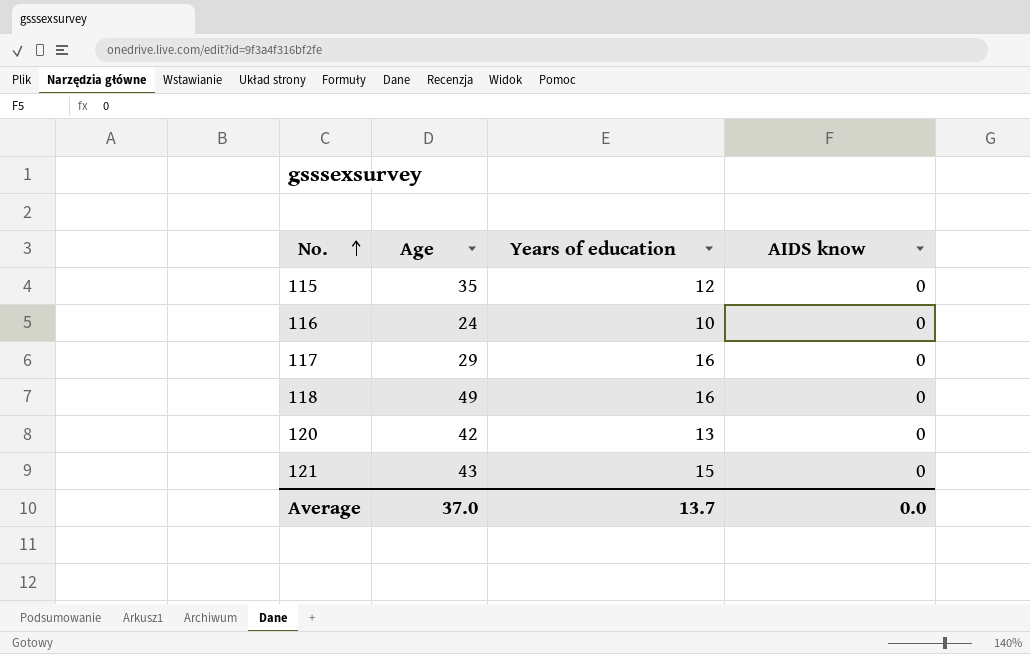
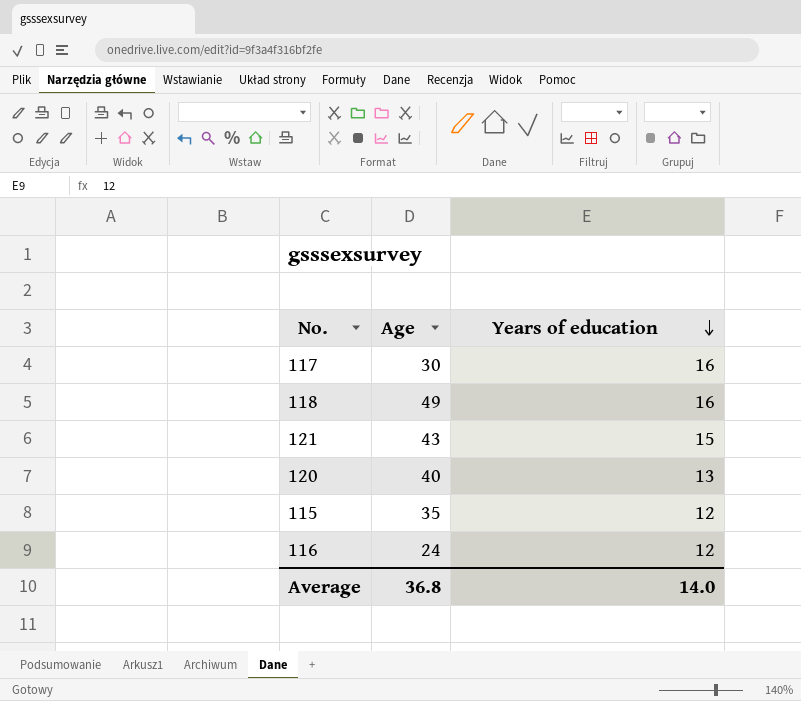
row order: No. ascending -> Years of education descending
column AIDS know | position: 4 -> none
117 | Age: 29 -> 30
120 | Age: 42 -> 40
116 | Years of education: 10 -> 12
Average | Age: 37.0 -> 36.8
Average | Years of education: 13.7 -> 14.0

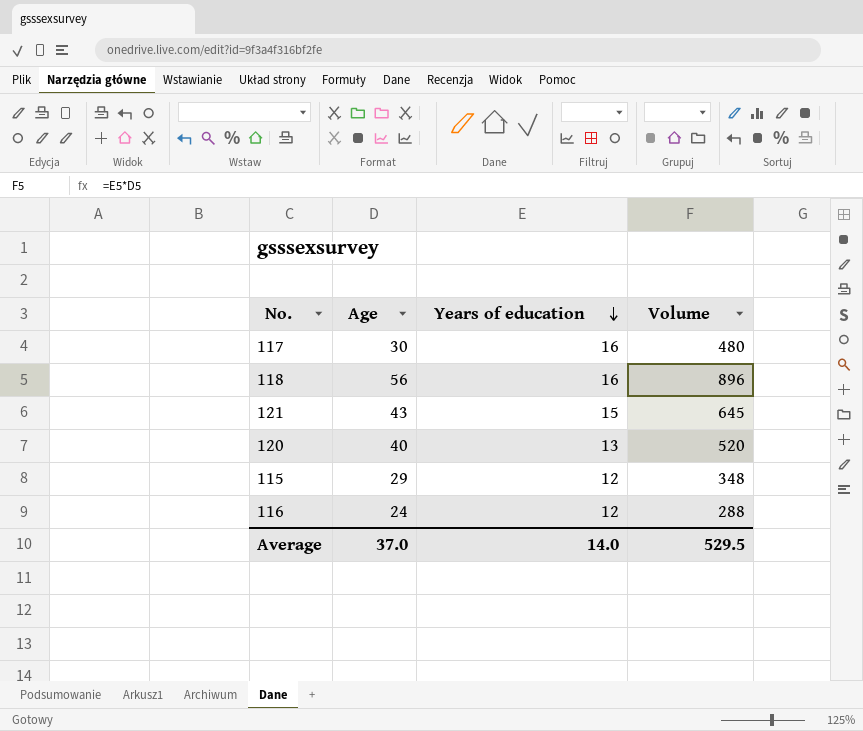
column Volume | formula: none -> [Age] * [Years of education]
118 | Age: 49 -> 56
115 | Age: 35 -> 29
Average | Age: 36.8 -> 37.0

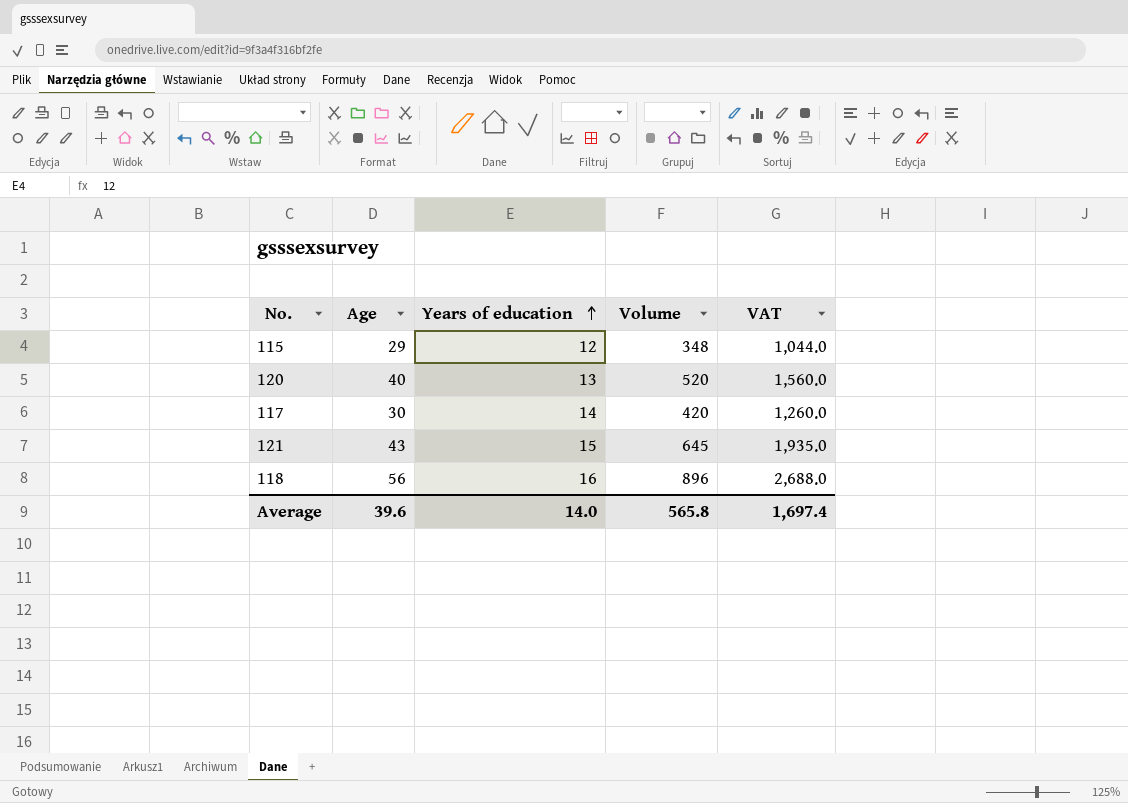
row order: Years of education descending -> Years of education ascending
column VAT | formula: none -> [Volume] * 3
row 116: 24 | 12 | 288 -> none
117 | Years of education: 16 -> 14
117 | Volume: 480 -> 420
Average | Age: 37.0 -> 39.6
Average | Volume: 529.5 -> 565.8

